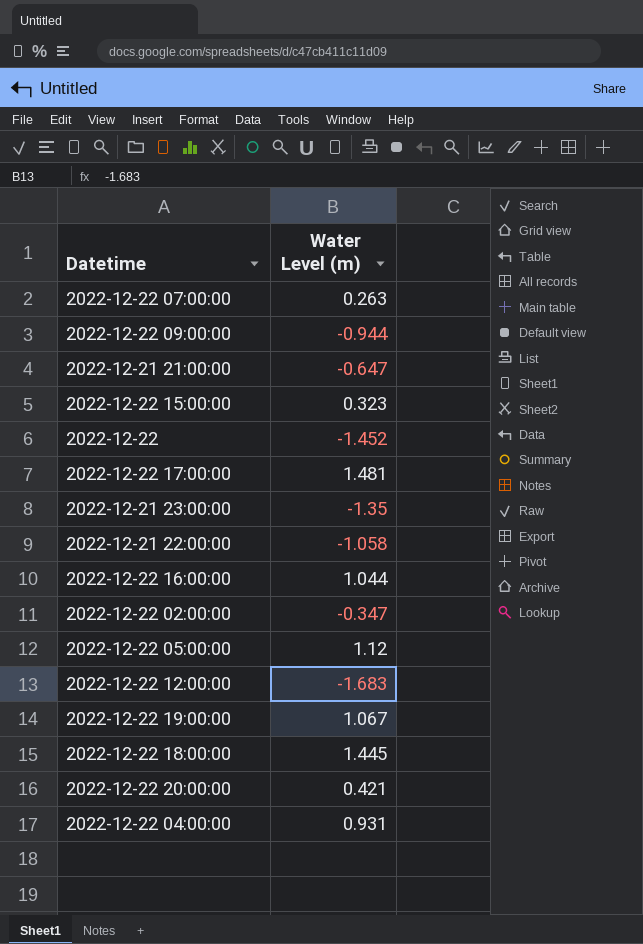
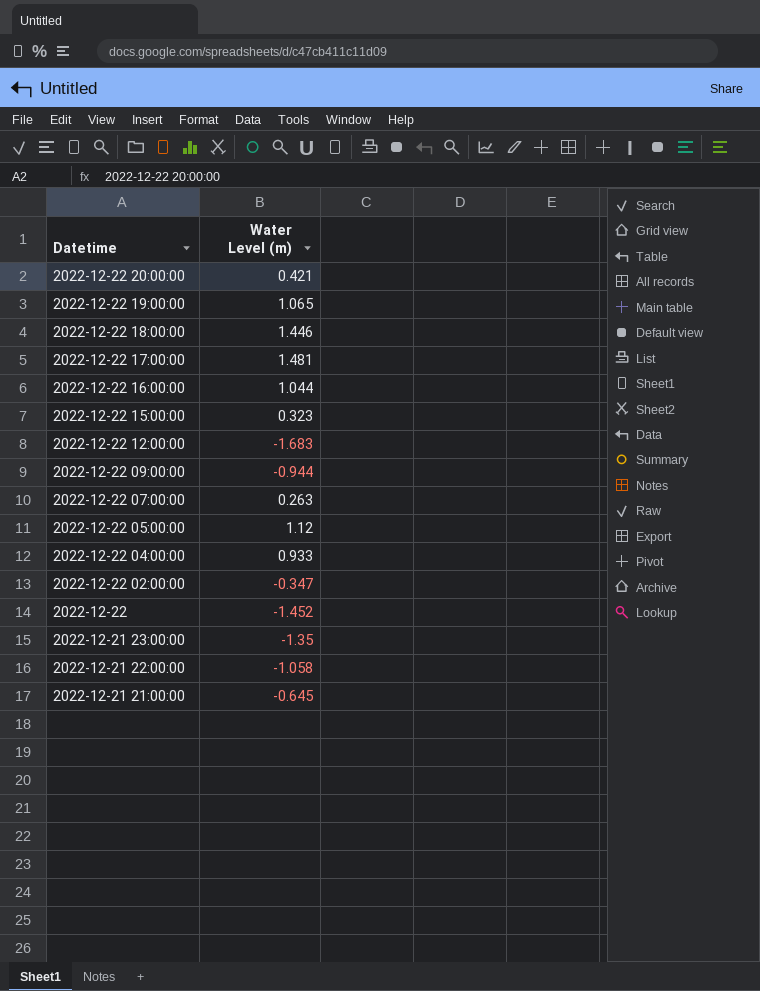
row order: none -> Datetime descending
2022-12-22 19:00:00 | Water Level (m): 1.067 -> 1.065
2022-12-22 18:00:00 | Water Level (m): 1.445 -> 1.446
2022-12-22 04:00:00 | Water Level (m): 0.931 -> 0.933
2022-12-21 21:00:00 | Water Level (m): -0.647 -> -0.645

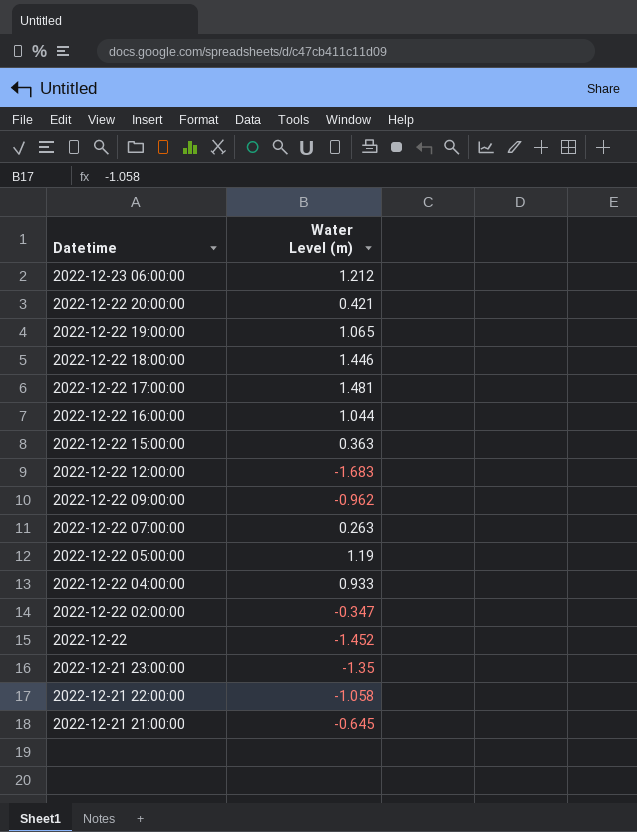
row 2022-12-23 06:00:00: none -> 1.212
2022-12-22 15:00:00 | Water Level (m): 0.323 -> 0.363
2022-12-22 09:00:00 | Water Level (m): -0.944 -> -0.962
2022-12-22 05:00:00 | Water Level (m): 1.12 -> 1.19

